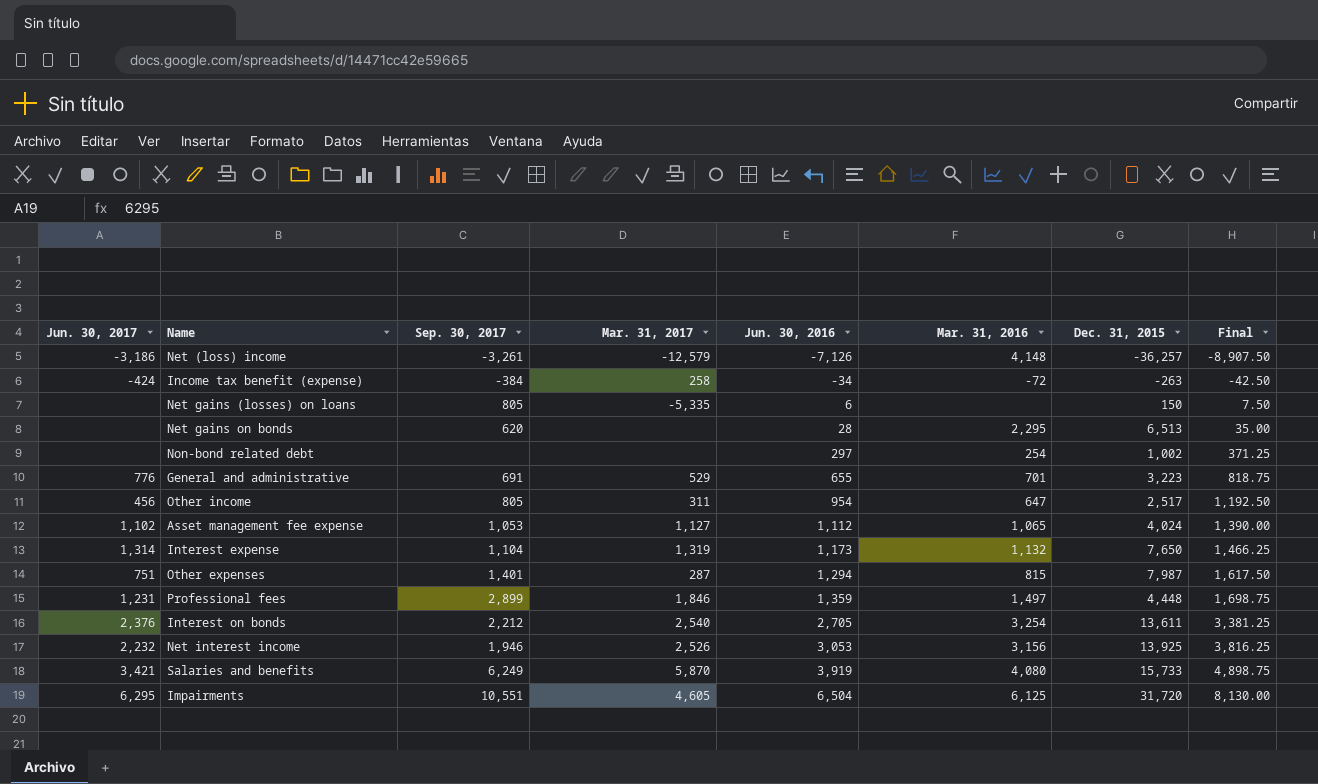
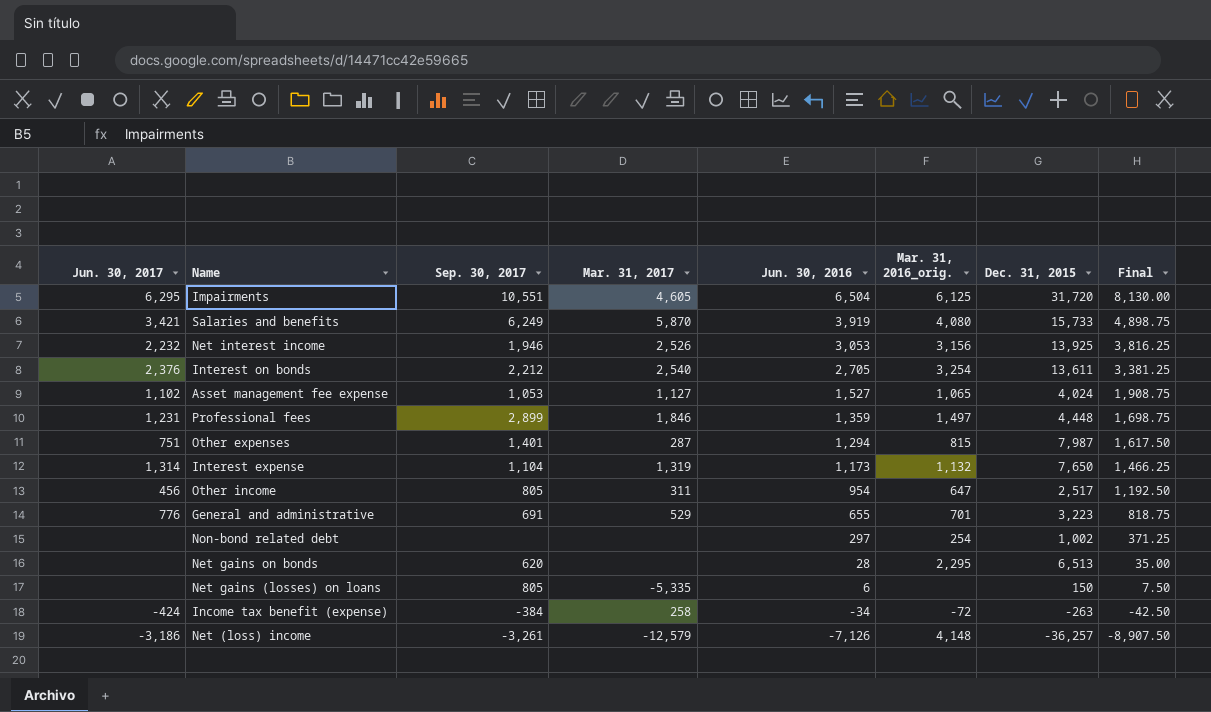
row order: Jun. 30, 2016 ascending -> Jun. 30, 2016 descending
column name: Mar. 31, 2016 -> Mar. 31, 2016_orig.
Asset management fee expense | Jun. 30, 2016: 1,112 -> 1,527
Asset management fee expense | Final: 1,390.00 -> 1,908.75

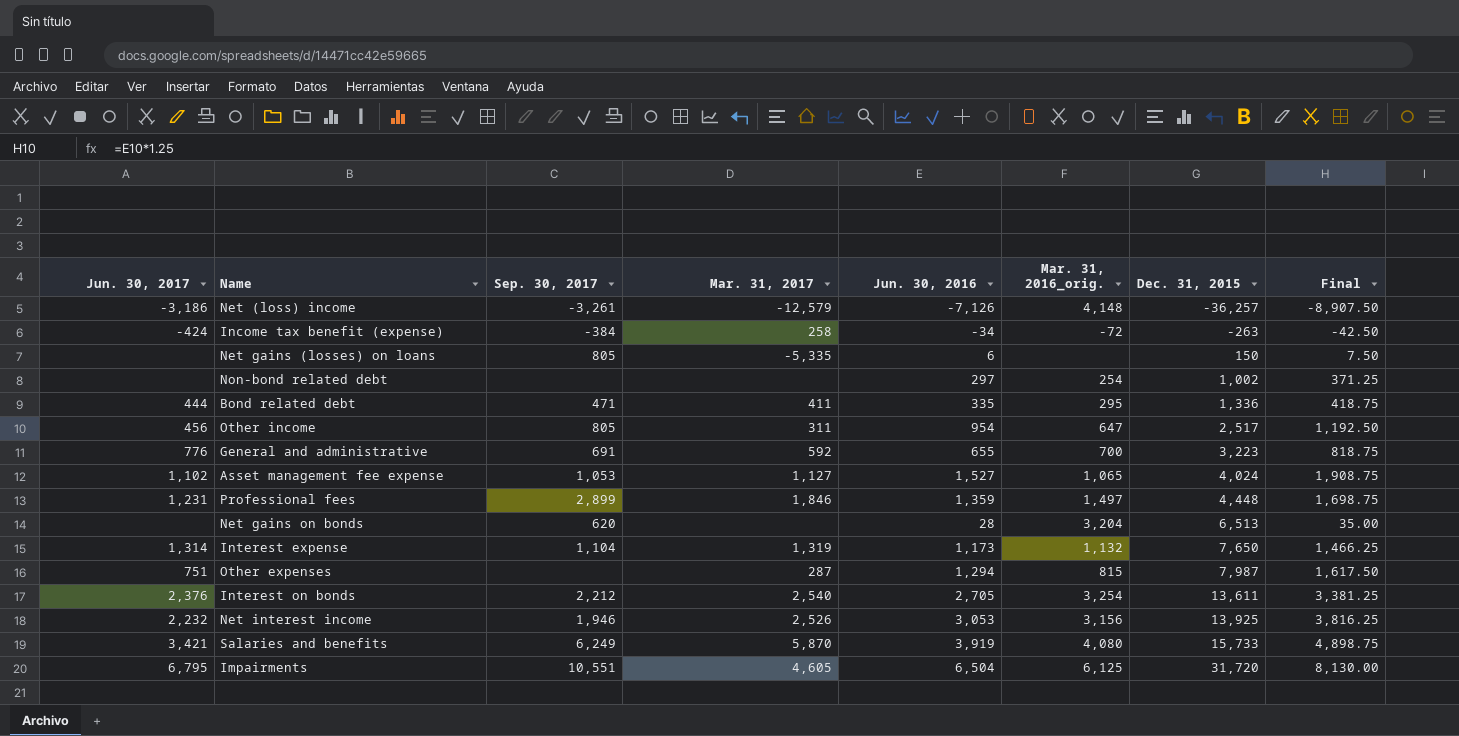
row order: Jun. 30, 2016 descending -> Dec. 31, 2015 ascending
row Bond related debt: none -> 444 | 471 | 411 | 335 | 295 | 1,336 | 418.75
General and administrative | Mar. 31, 2017: 529 -> 592
General and administrative | Mar. 31, 2016_orig.: 701 -> 700
Net gains on bonds | Mar. 31, 2016_orig.: 2,295 -> 3,204
Other expenses | Sep. 30, 2017: 1,401 -> none
Impairments | Jun. 30, 2017: 6,295 -> 6,795

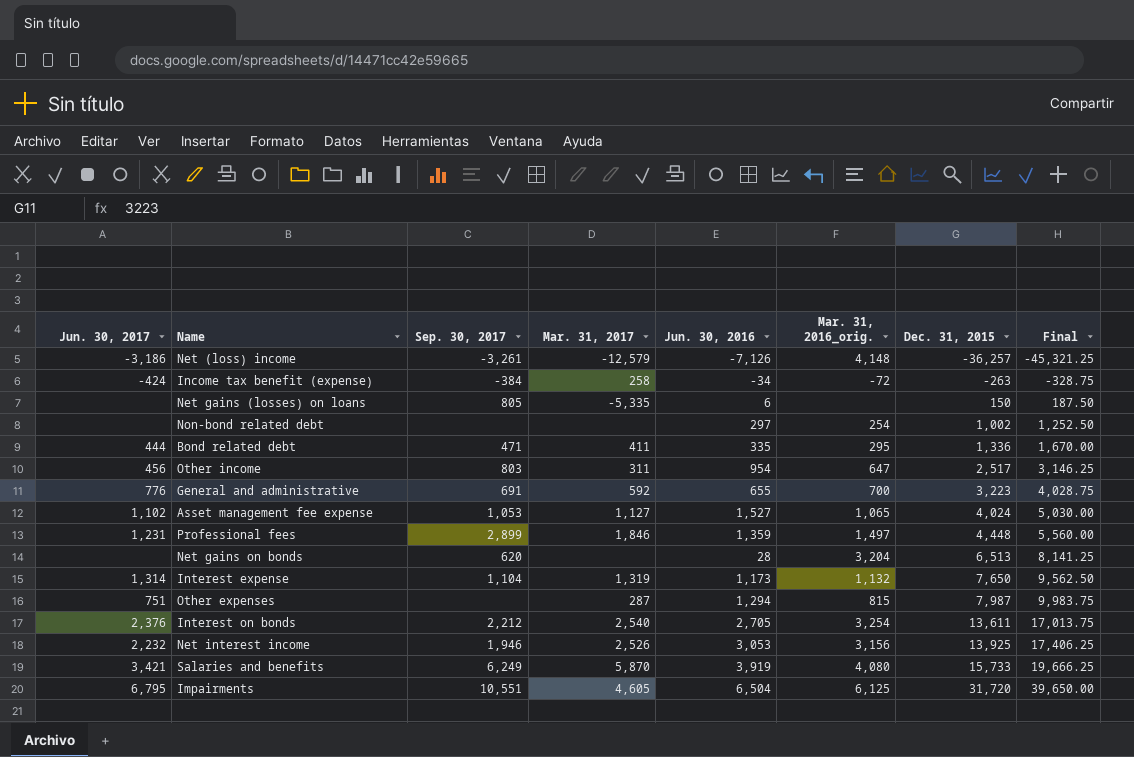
column Final | formula: [Jun. 30, 2016] * 1.25 -> [Dec. 31, 2015] * 1.25
Other income | Sep. 30, 2017: 805 -> 803

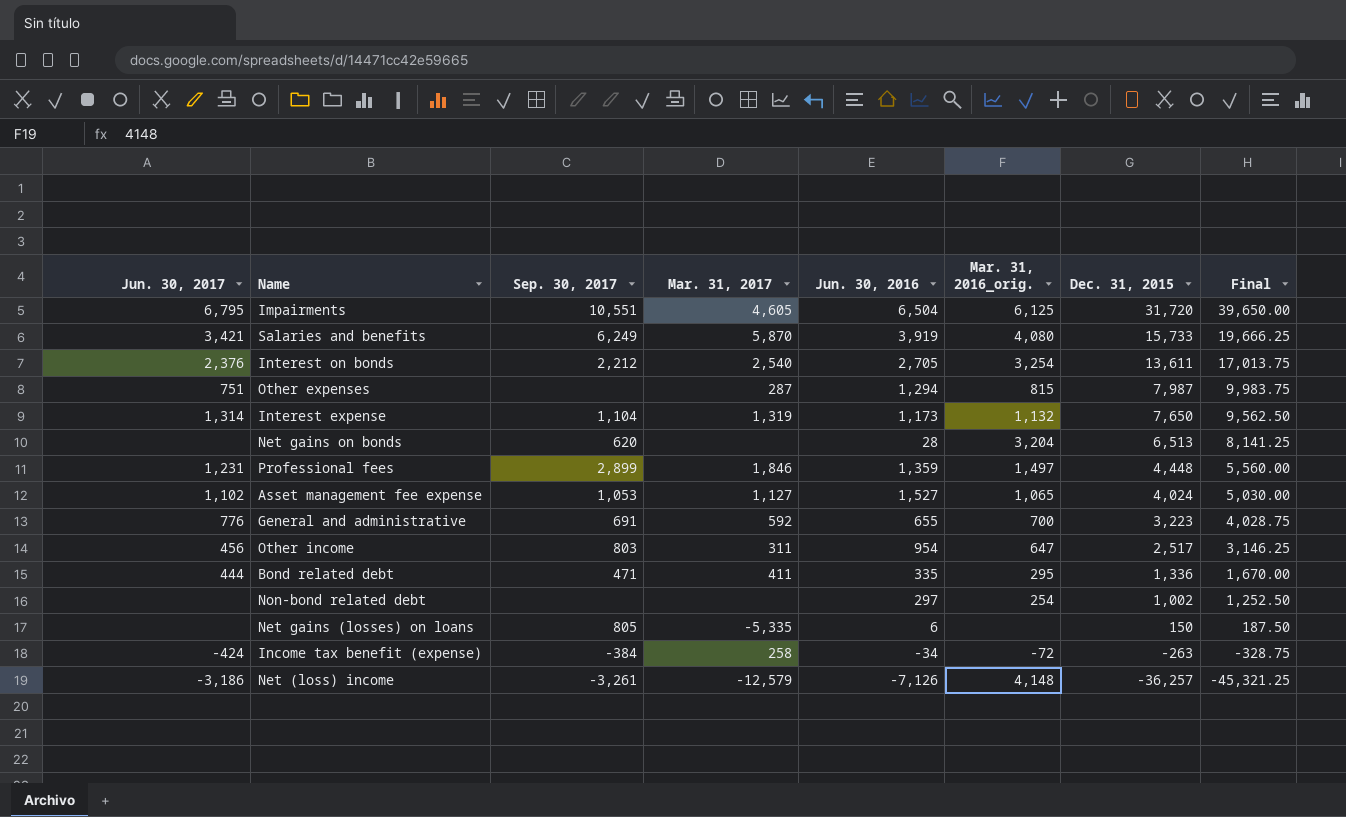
row order: Dec. 31, 2015 ascending -> Dec. 31, 2015 descending
row Net interest income: 2,232 | 1,946 | 2,526 | 3,053 | 3,156 | 13,925 | 17,406.25 -> none

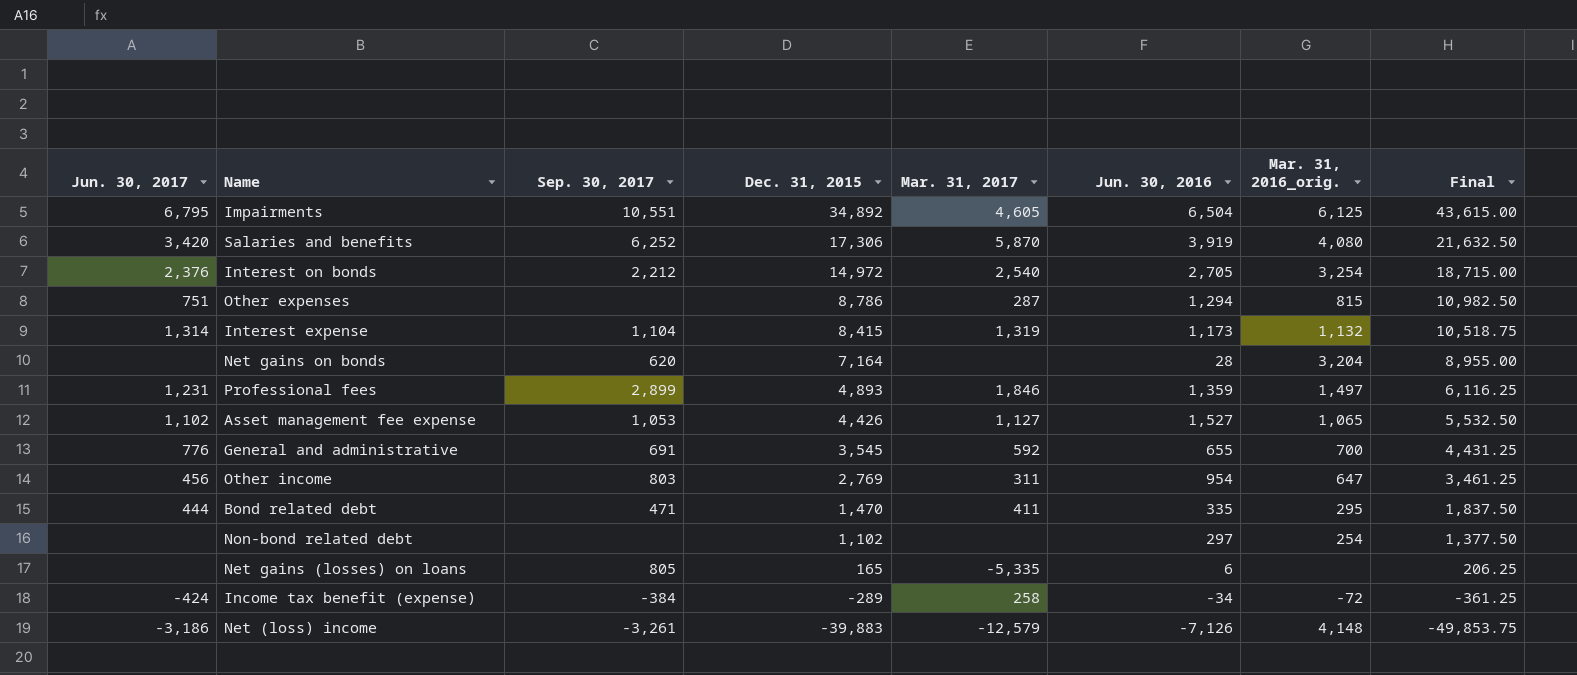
column Dec. 31, 2015 | position: 7 -> 4
Impairments | Dec. 31, 2015: 31,720 -> 34,892
Impairments | Final: 39,650.00 -> 43,615.00
Salaries and benefits | Jun. 30, 2017: 3,421 -> 3,420
Salaries and benefits | Sep. 30, 2017: 6,249 -> 6,252
Salaries and benefits | Dec. 31, 2015: 15,733 -> 17,306
Salaries and benefits | Final: 19,666.25 -> 21,632.50
Interest on bonds | Dec. 31, 2015: 13,611 -> 14,972
Interest on bonds | Final: 17,013.75 -> 18,715.00
Other expenses | Dec. 31, 2015: 7,987 -> 8,786
Other expenses | Final: 9,983.75 -> 10,982.50
Interest expense | Dec. 31, 2015: 7,650 -> 8,415
Interest expense | Final: 9,562.50 -> 10,518.75
Net gains on bonds | Dec. 31, 2015: 6,513 -> 7,164
Net gains on bonds | Final: 8,141.25 -> 8,955.00
Professional fees | Dec. 31, 2015: 4,448 -> 4,893
Professional fees | Final: 5,560.00 -> 6,116.25
Asset management fee expense | Dec. 31, 2015: 4,024 -> 4,426
Asset management fee expense | Final: 5,030.00 -> 5,532.50
General and administrative | Dec. 31, 2015: 3,223 -> 3,545
General and administrative | Final: 4,028.75 -> 4,431.25
Other income | Dec. 31, 2015: 2,517 -> 2,769
Other income | Final: 3,146.25 -> 3,461.25
Bond related debt | Dec. 31, 2015: 1,336 -> 1,470
Bond related debt | Final: 1,670.00 -> 1,837.50
Non-bond related debt | Dec. 31, 2015: 1,002 -> 1,102
Non-bond related debt | Final: 1,252.50 -> 1,377.50
Net gains (losses) on loans | Dec. 31, 2015: 150 -> 165
Net gains (losses) on loans | Final: 187.50 -> 206.25
Income tax benefit (expense) | Dec. 31, 2015: -263 -> -289
Income tax benefit (expense) | Final: -328.75 -> -361.25
Net (loss) income | Dec. 31, 2015: -36,257 -> -39,883
Net (loss) income | Final: -45,321.25 -> -49,853.75

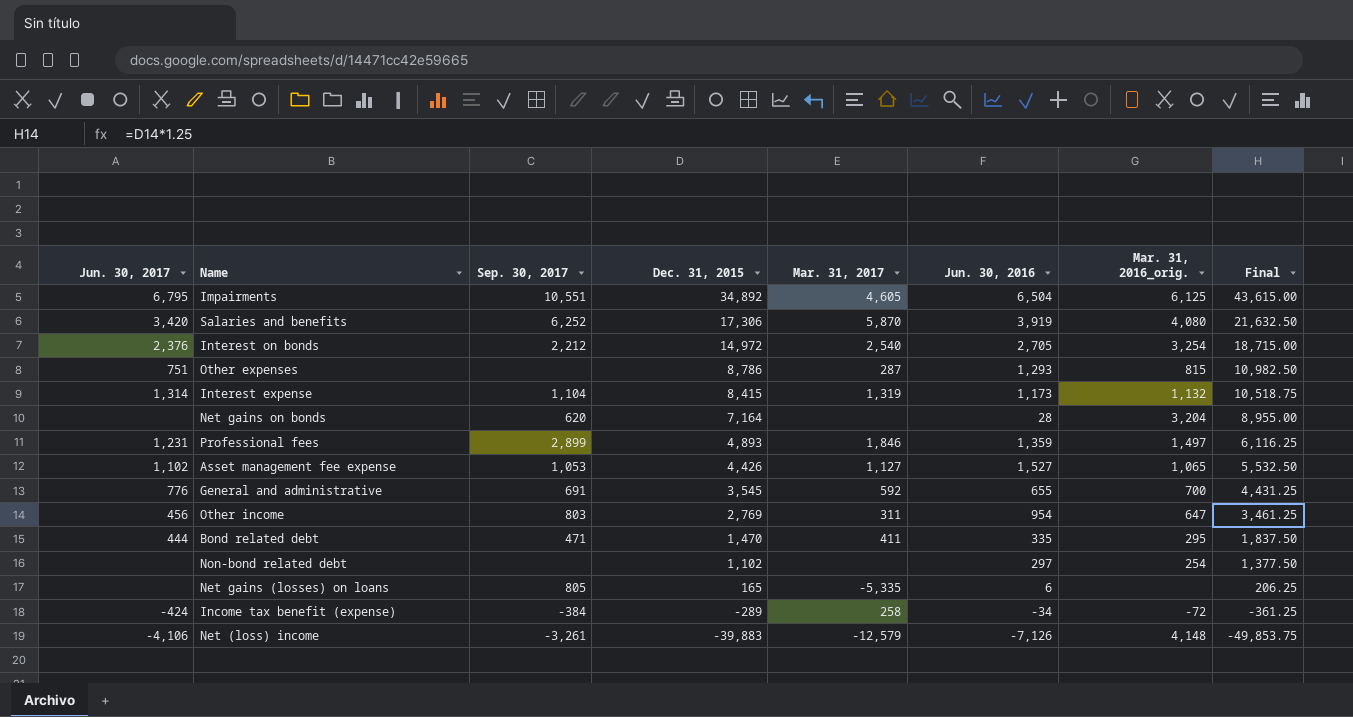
Other expenses | Jun. 30, 2016: 1,294 -> 1,293
Net (loss) income | Jun. 30, 2017: -3,186 -> -4,106

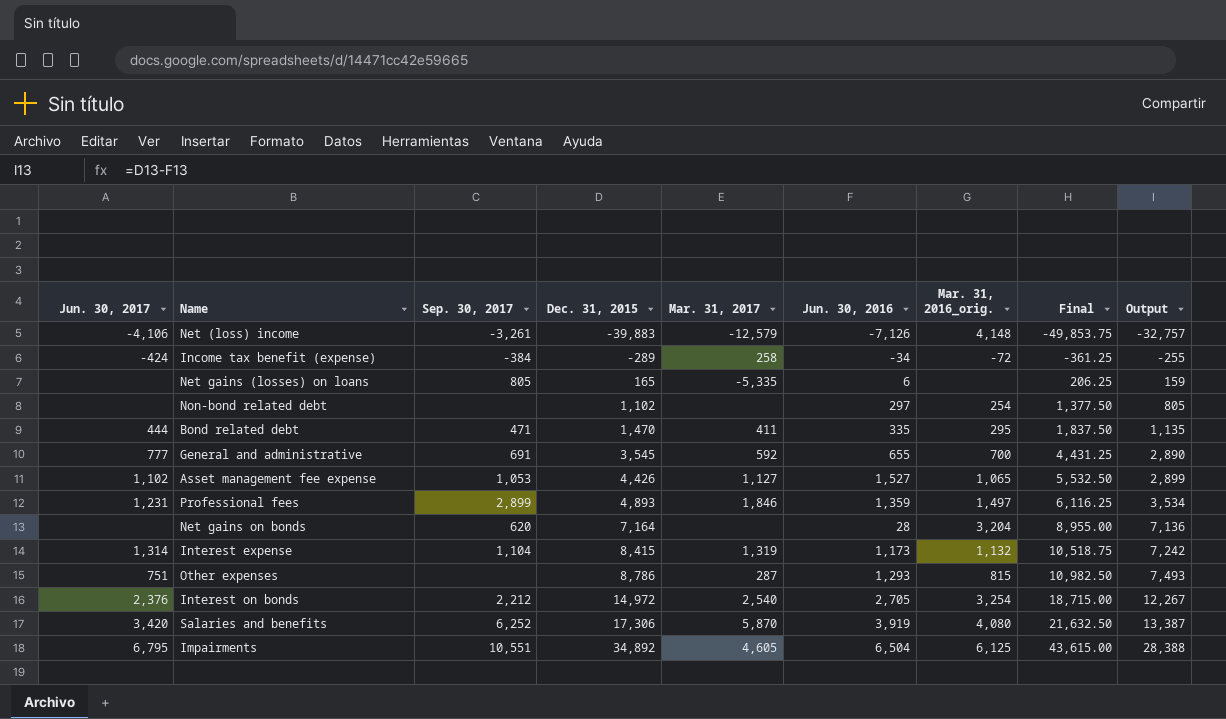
row order: Dec. 31, 2015 descending -> Dec. 31, 2015 ascending
column Output | formula: none -> [Dec. 31, 2015] - [Jun. 30, 2016]
row Other income: 456 | 803 | 2,769 | 311 | 954 | 647 | 3,461.25 -> none
General and administrative | Jun. 30, 2017: 776 -> 777

